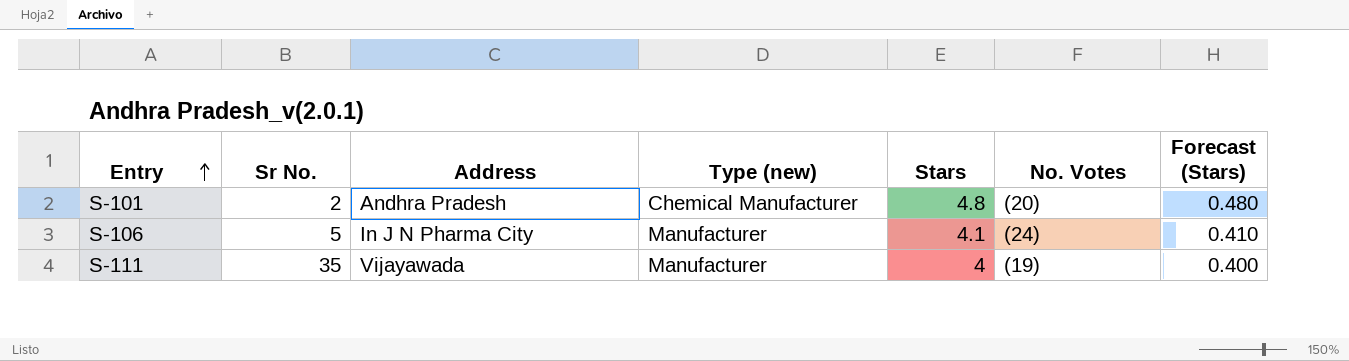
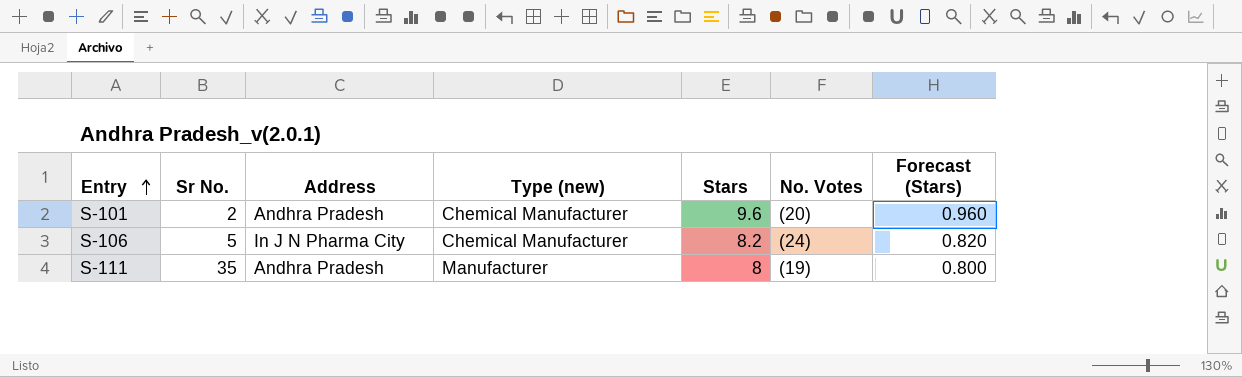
S-101 | Stars: 4.8 -> 9.6
S-101 | Forecast (Stars): 0.480 -> 0.960
S-106 | Type (new): Manufacturer -> Chemical Manufacturer
S-106 | Stars: 4.1 -> 8.2
S-106 | Forecast (Stars): 0.410 -> 0.820
S-111 | Address: Vijayawada -> Andhra Pradesh
S-111 | Stars: 4 -> 8
S-111 | Forecast (Stars): 0.400 -> 0.800

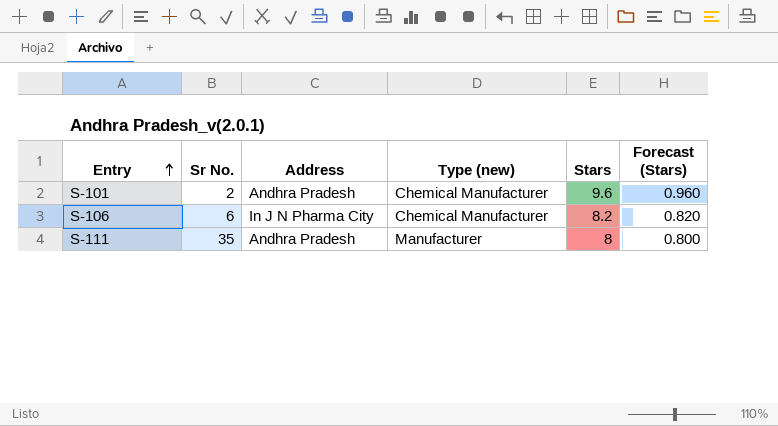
column No. Votes | position: 6 -> none
S-106 | Sr No.: 5 -> 6

